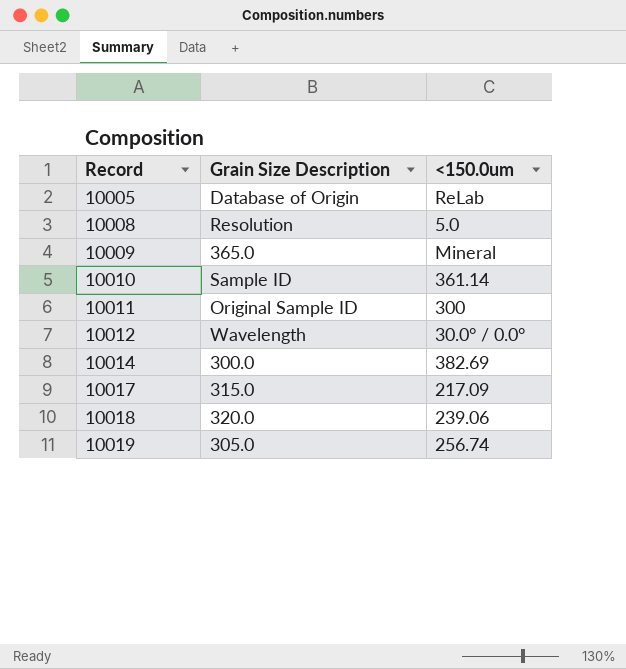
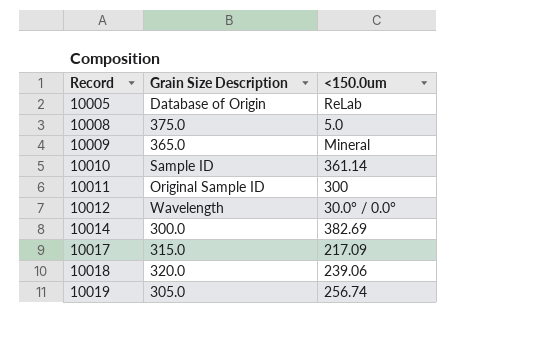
10008 | Grain Size Description: Resolution -> 375.0

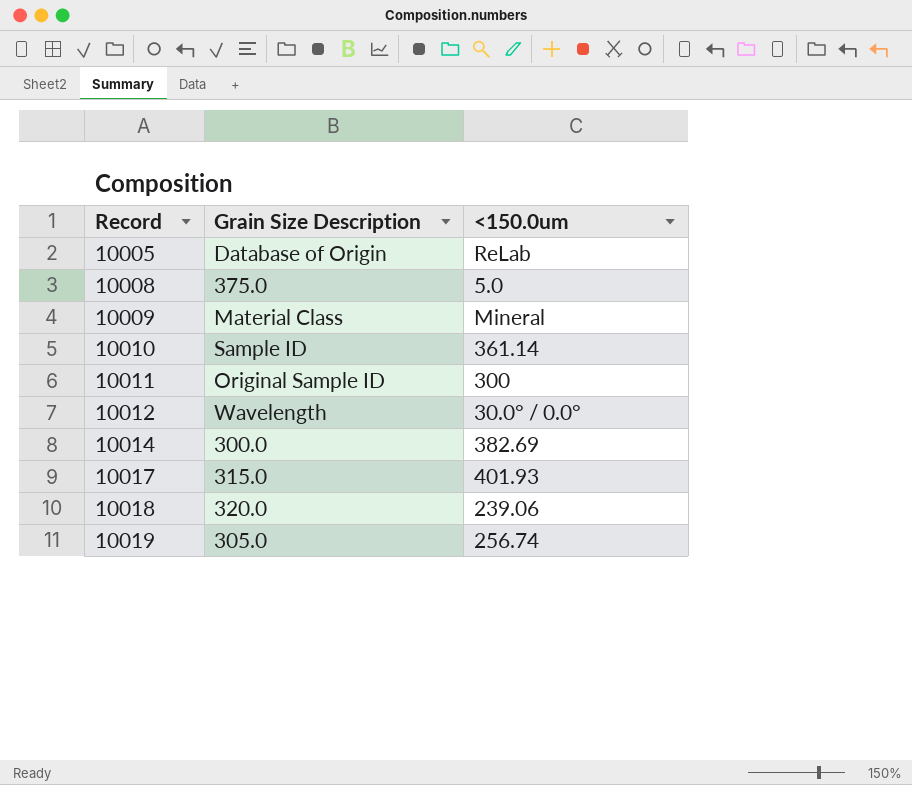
10009 | Grain Size Description: 365.0 -> Material Class
10017 | <150.0um: 217.09 -> 401.93

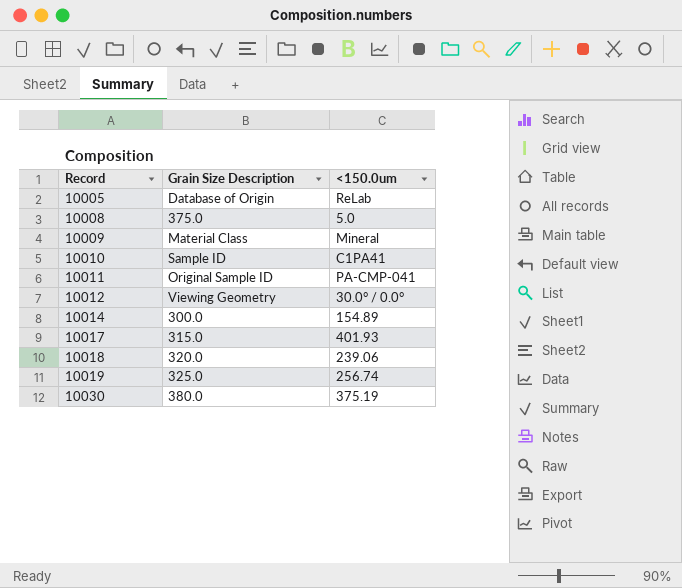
10010 | <150.0um: 361.14 -> C1PA41
10011 | <150.0um: 300 -> PA-CMP-041
10012 | Grain Size Description: Wavelength -> Viewing Geometry
10014 | <150.0um: 382.69 -> 154.89
10019 | Grain Size Description: 305.0 -> 325.0
row 10030: none -> 380.0 | 375.19

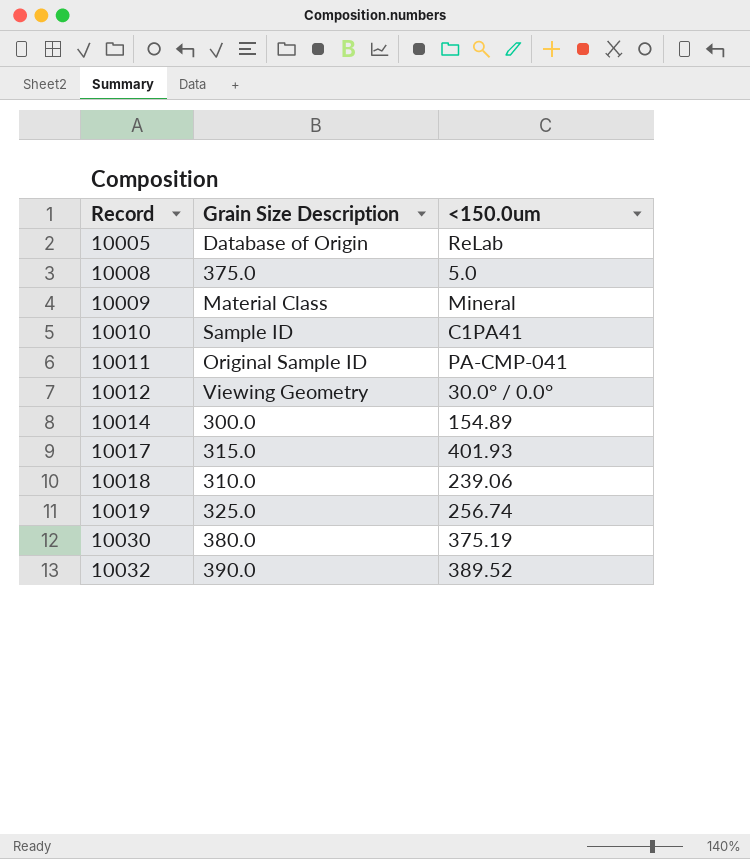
10018 | Grain Size Description: 320.0 -> 310.0
row 10032: none -> 390.0 | 389.52

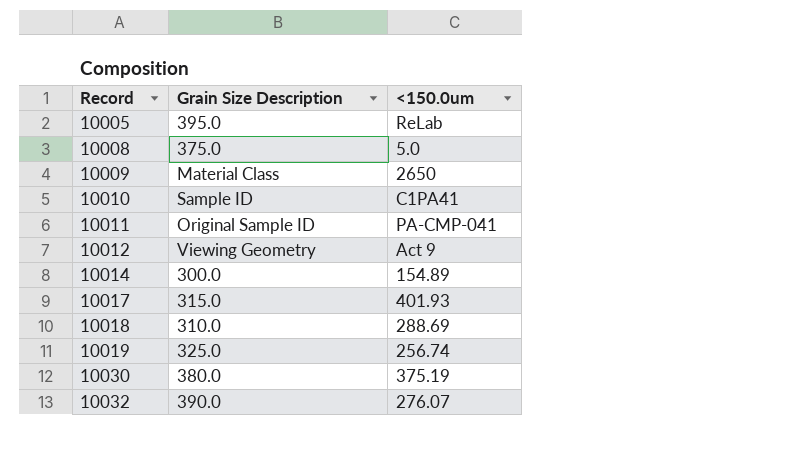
10005 | Grain Size Description: Database of Origin -> 395.0
10009 | <150.0um: Mineral -> 2650
10012 | <150.0um: 30.0° / 0.0° -> Act 9
10018 | <150.0um: 239.06 -> 288.69
10032 | <150.0um: 389.52 -> 276.07

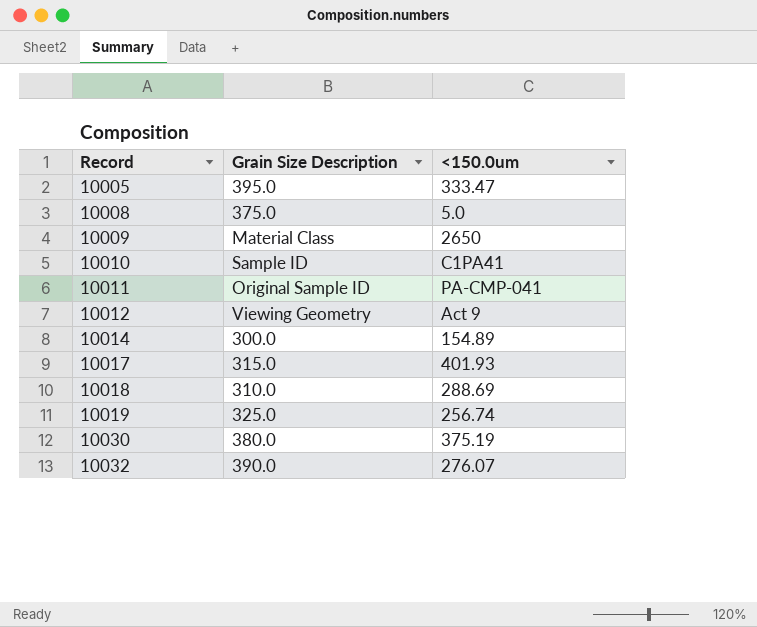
10005 | <150.0um: ReLab -> 333.47

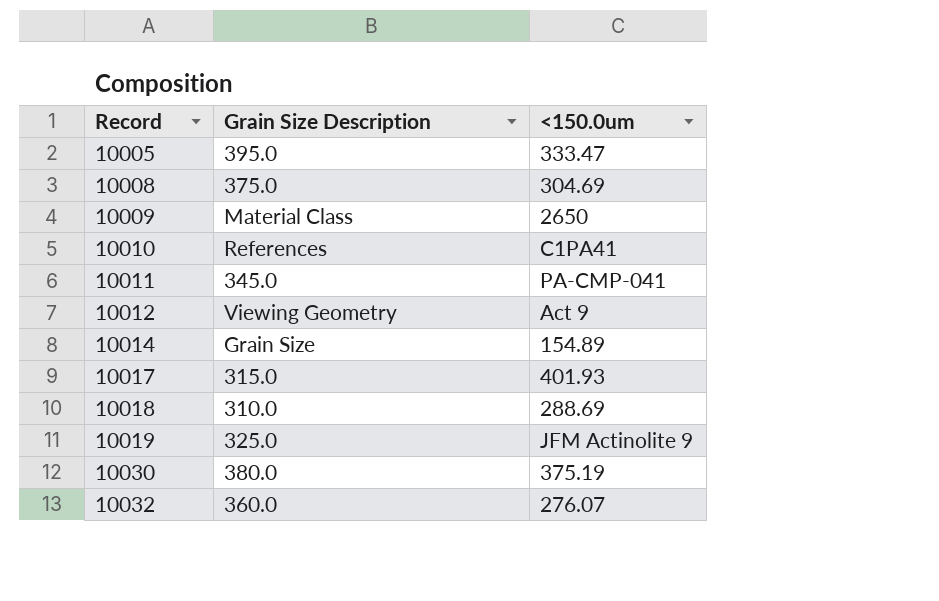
10008 | <150.0um: 5.0 -> 304.69
10010 | Grain Size Description: Sample ID -> References
10011 | Grain Size Description: Original Sample ID -> 345.0
10014 | Grain Size Description: 300.0 -> Grain Size
10019 | <150.0um: 256.74 -> JFM Actinolite 9
10032 | Grain Size Description: 390.0 -> 360.0

